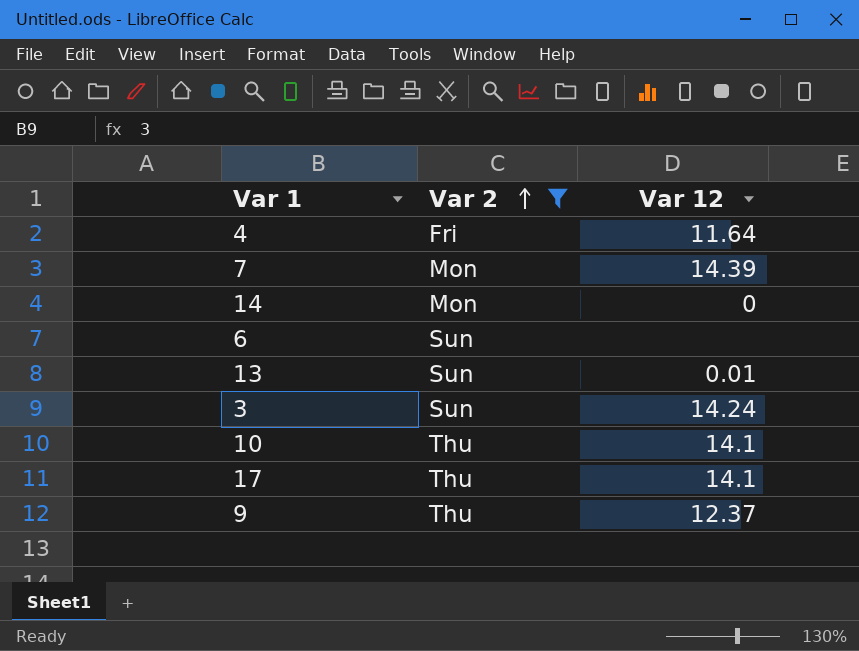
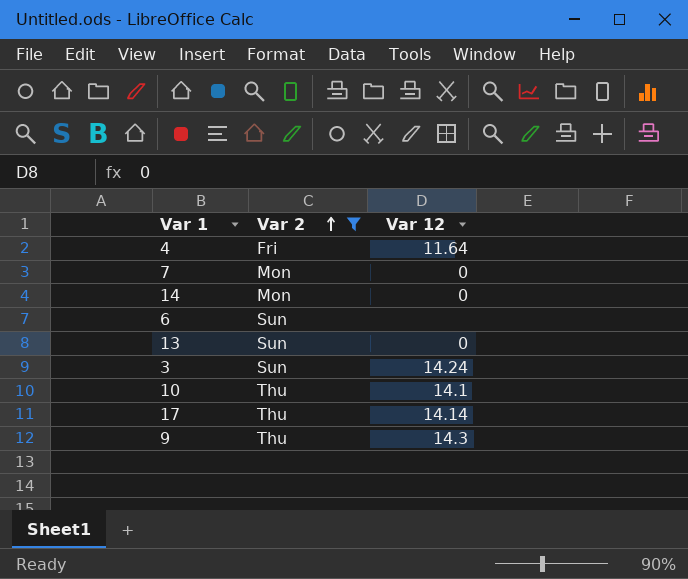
7 | Var 12: 14.39 -> 0
13 | Var 12: 0.01 -> 0
17 | Var 12: 14.1 -> 14.14
9 | Var 12: 12.37 -> 14.3

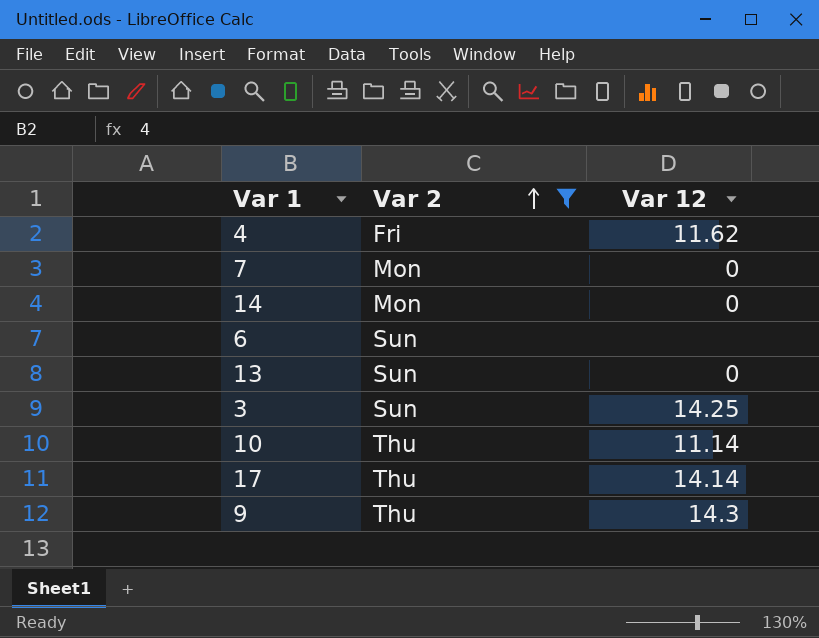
4 | Var 12: 11.64 -> 11.62
3 | Var 12: 14.24 -> 14.25
10 | Var 12: 14.1 -> 11.14

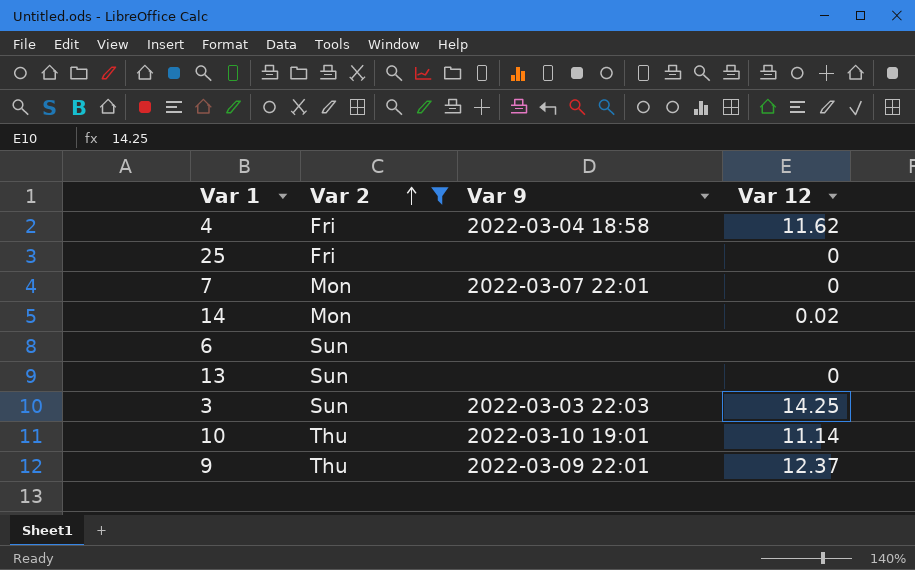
column Var 9 | position: none -> 3
row 17: Thu | 14.14 -> none
row 25: none -> Fri | none | 0
14 | Var 12: 0 -> 0.02
9 | Var 12: 14.3 -> 12.37

